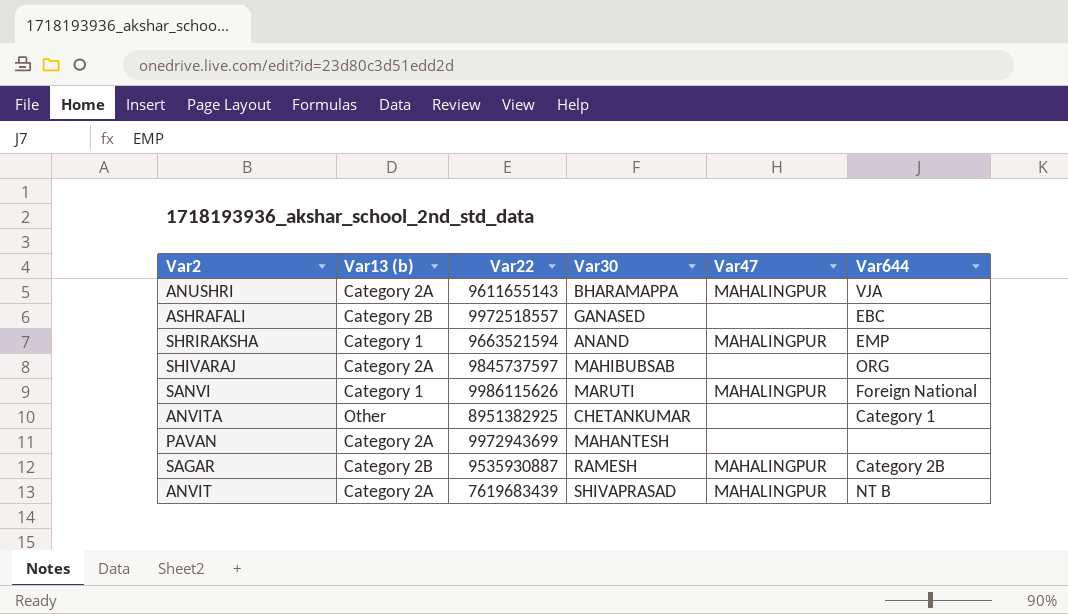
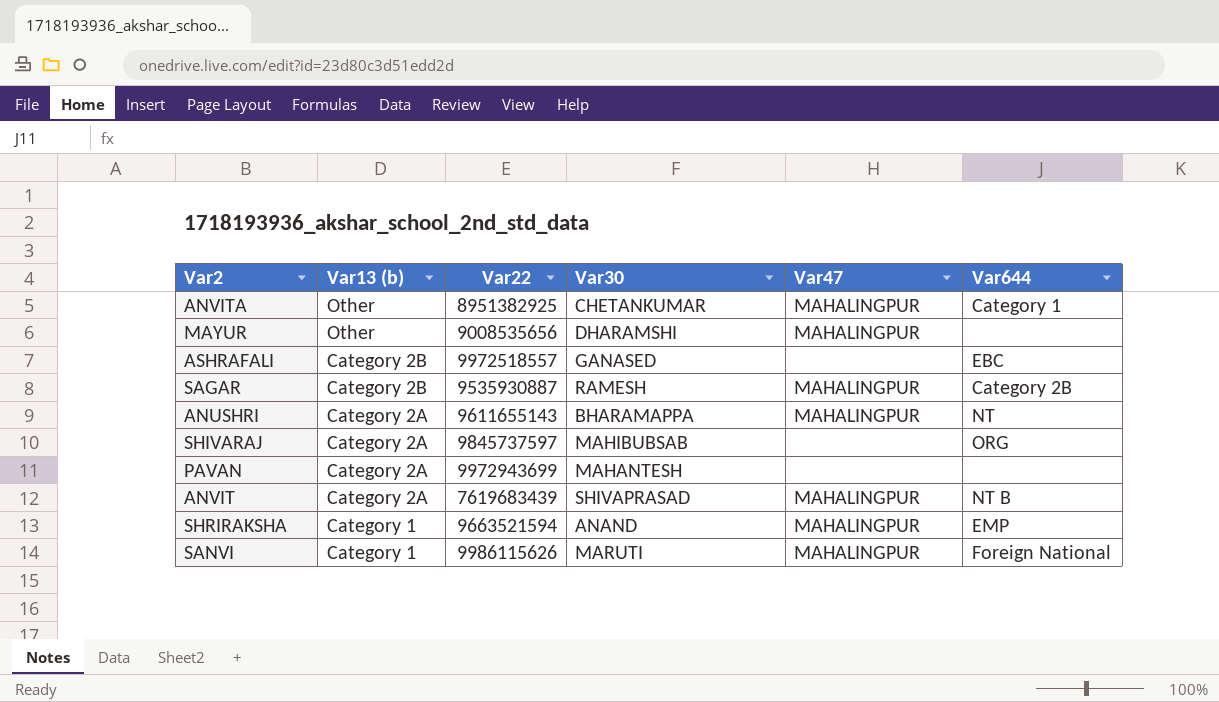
row order: none -> Var13 (b) descending
ANVITA | Var47: none -> MAHALINGPUR
row MAYUR: none -> Other | 9008535656 | DHARAMSHI | MAHALINGPUR | none
ANUSHRI | Var644: VJA -> NT

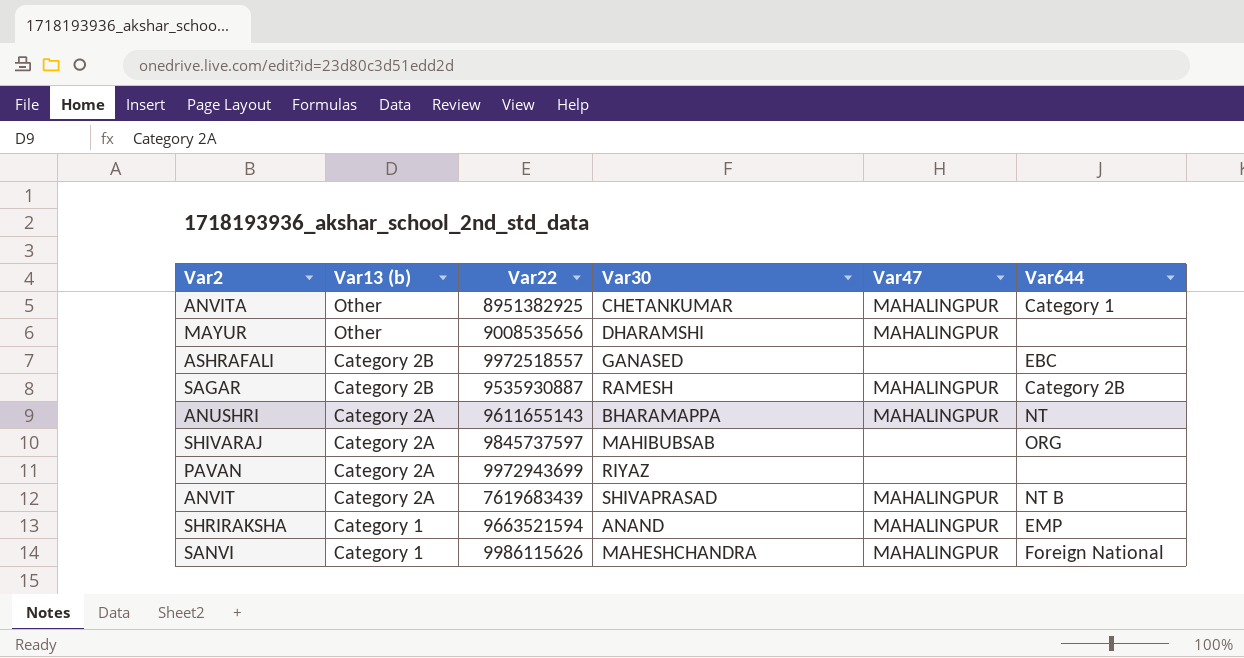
PAVAN | Var30: MAHANTESH -> RIYAZ
SANVI | Var30: MARUTI -> MAHESHCHANDRA

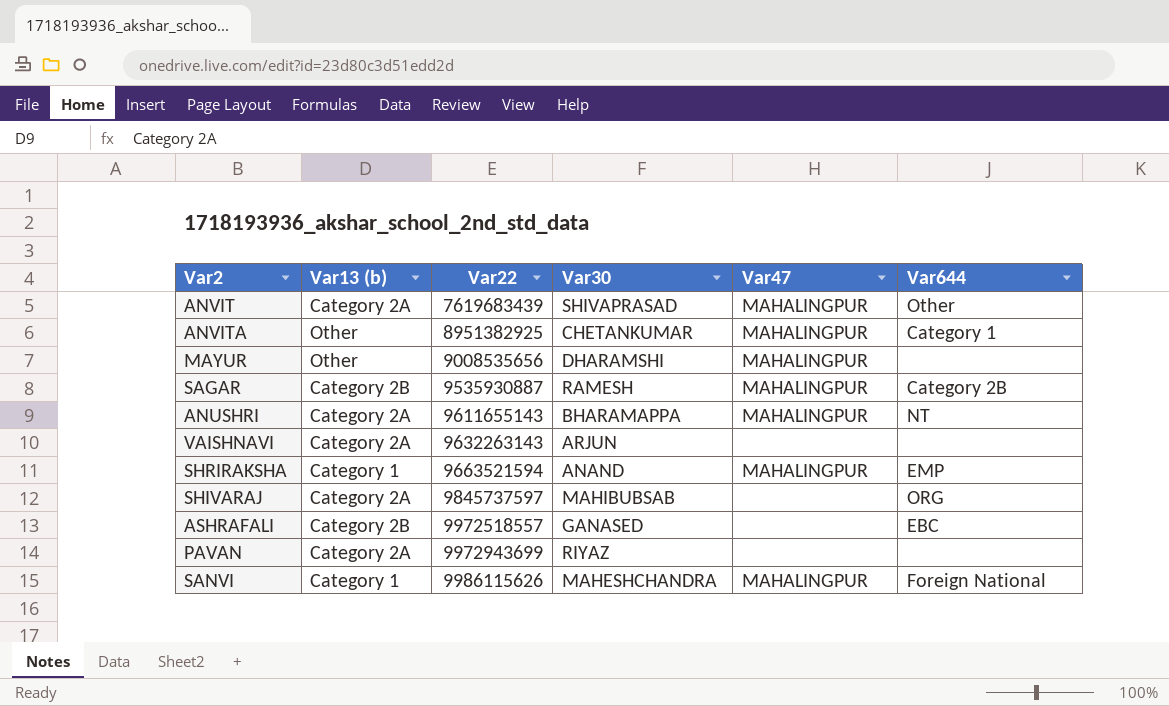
row order: Var13 (b) descending -> Var22 ascending
ANVIT | Var644: NT B -> Other
row VAISHNAVI: none -> Category 2A | 9632263143 | ARJUN | none | none

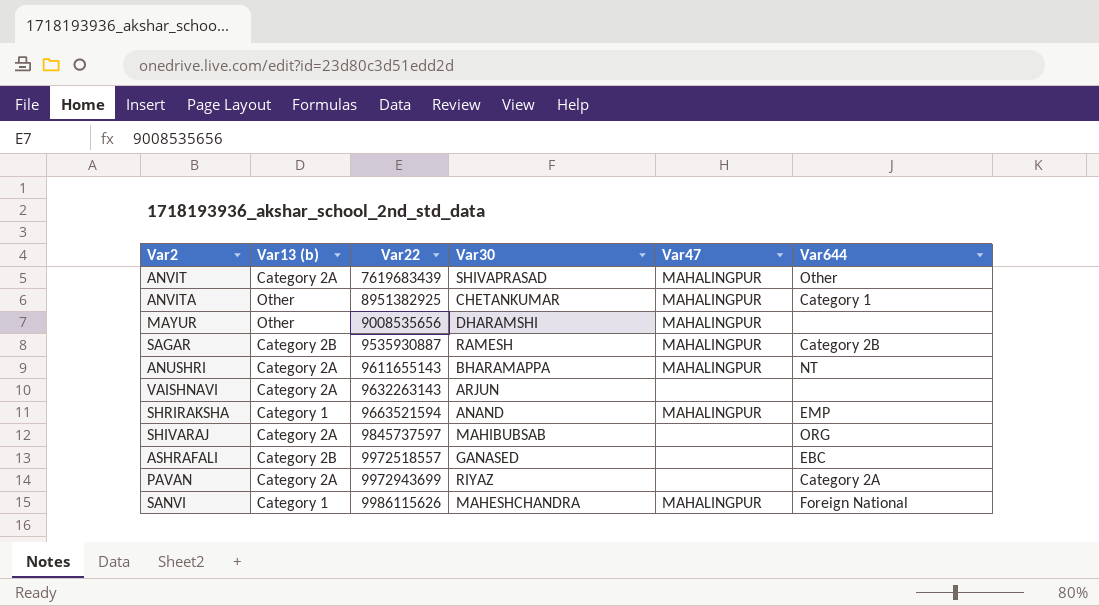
PAVAN | Var644: none -> Category 2A

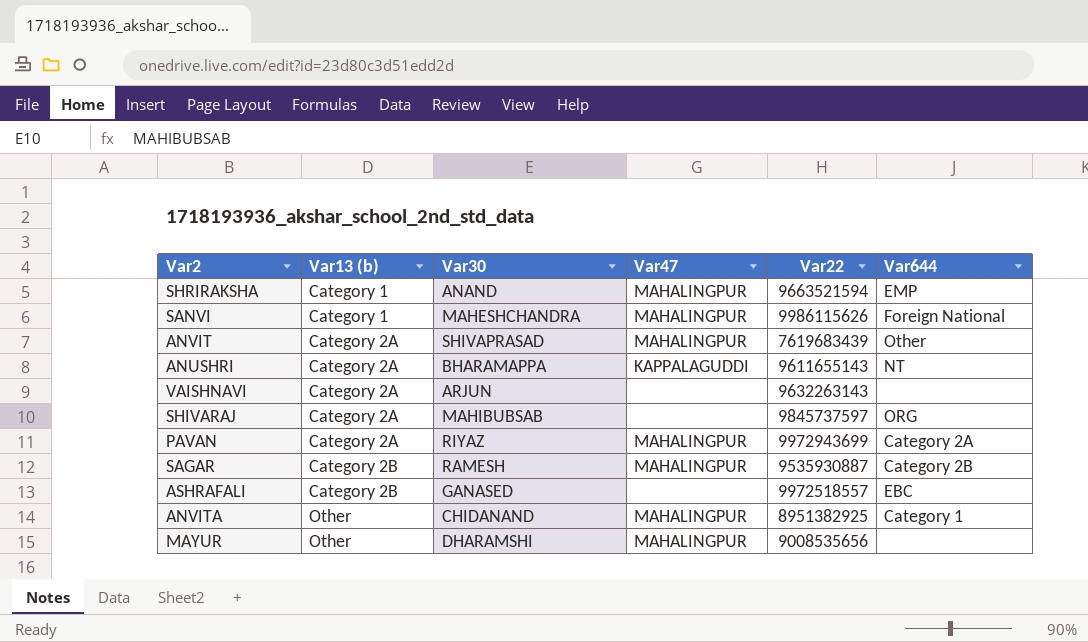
row order: Var22 ascending -> Var13 (b) ascending
column Var22 | position: 3 -> 5
ANUSHRI | Var47: MAHALINGPUR -> KAPPALAGUDDI
PAVAN | Var47: none -> MAHALINGPUR
ANVITA | Var30: CHETANKUMAR -> CHIDANAND

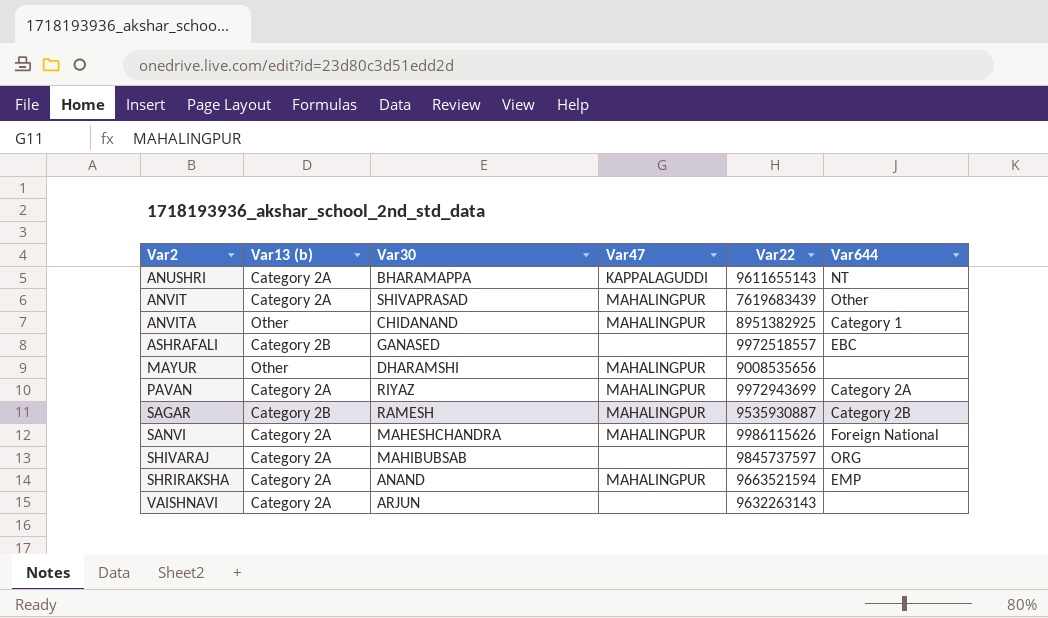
row order: Var13 (b) ascending -> Var2 ascending
SANVI | Var13 (b): Category 1 -> Category 2A
SHRIRAKSHA | Var13 (b): Category 1 -> Category 2A

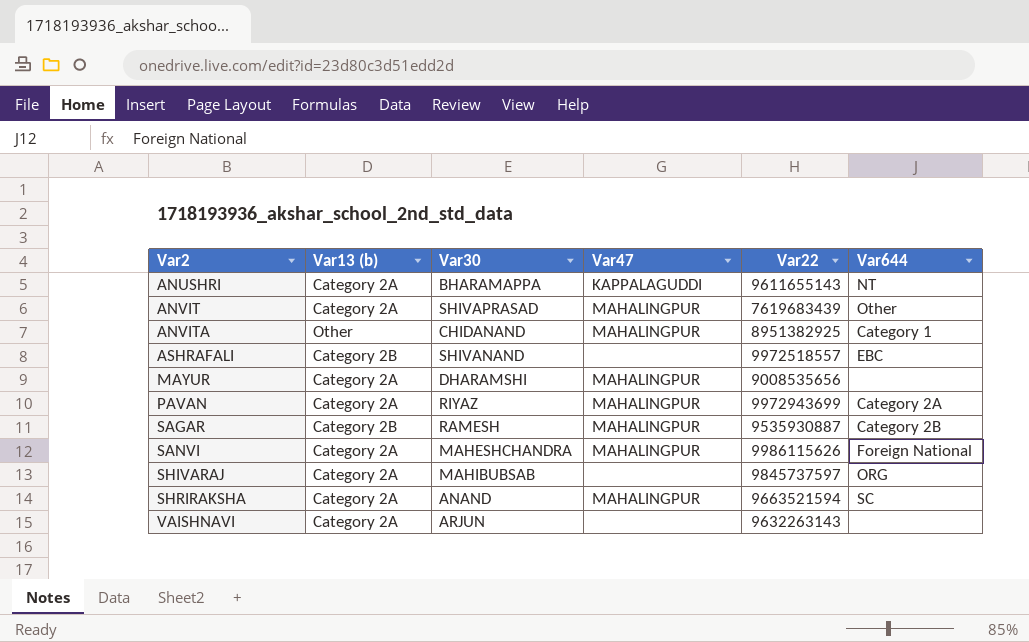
ASHRAFALI | Var30: GANASED -> SHIVANAND
MAYUR | Var13 (b): Other -> Category 2A
SHRIRAKSHA | Var644: EMP -> SC

